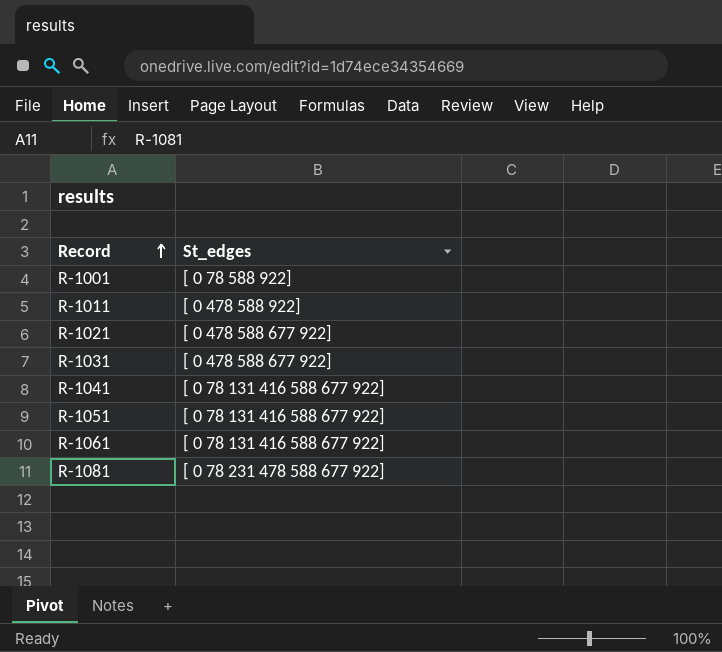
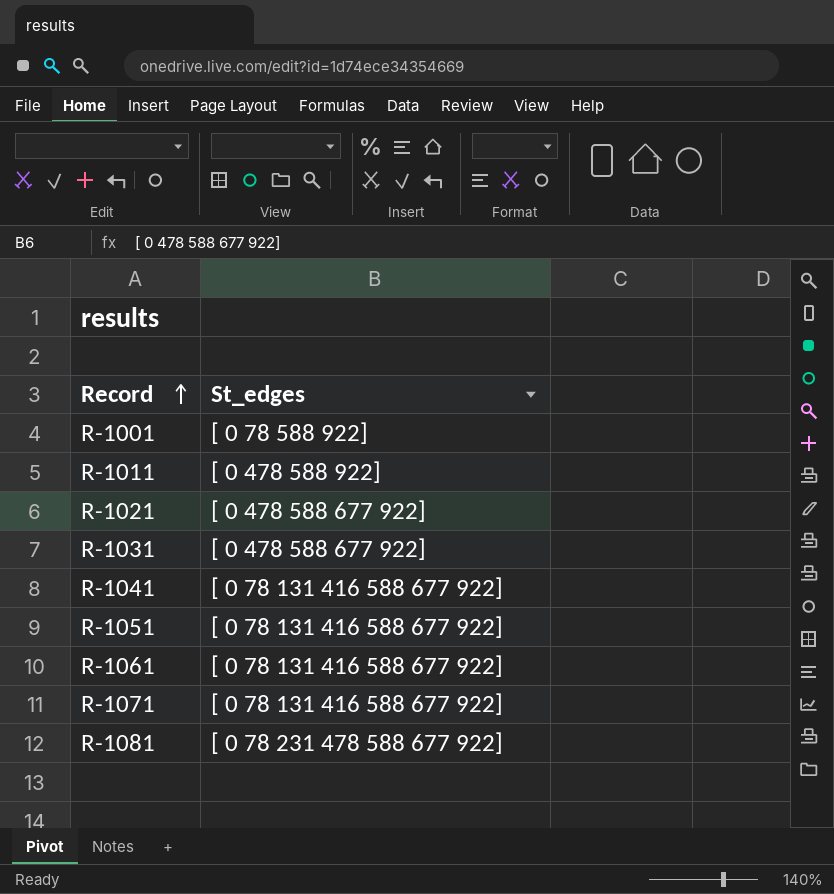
row R-1071: none -> [ 0 78 131 416 588 677 922]

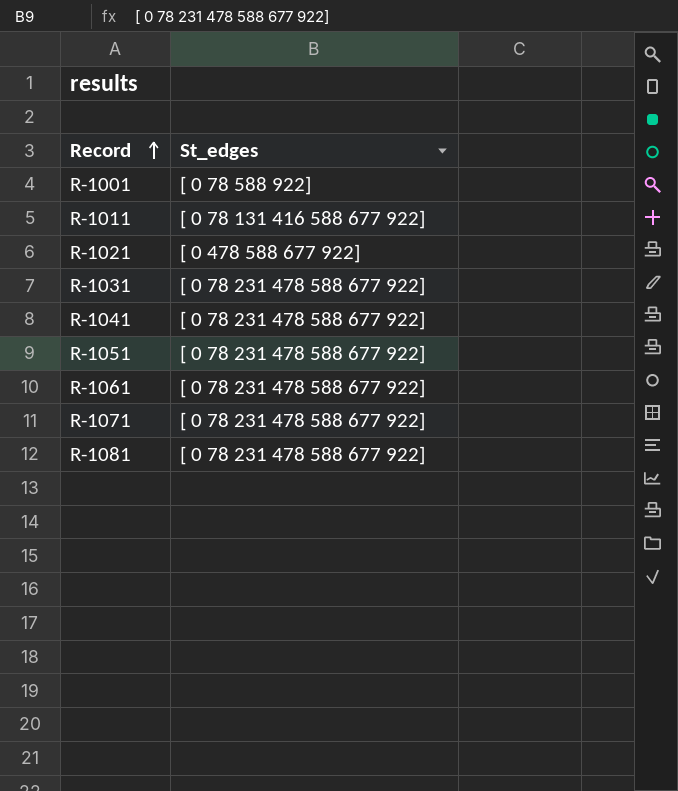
R-1011 | St_edges: [ 0 478 588 922] -> [ 0 78 131 416 588 677 922]
R-1031 | St_edges: [ 0 478 588 677 922] -> [ 0 78 231 478 588 677 922]
R-1041 | St_edges: [ 0 78 131 416 588 677 922] -> [ 0 78 231 478 588 677 922]
R-1051 | St_edges: [ 0 78 131 416 588 677 922] -> [ 0 78 231 478 588 677 922]
R-1061 | St_edges: [ 0 78 131 416 588 677 922] -> [ 0 78 231 478 588 677 922]
R-1071 | St_edges: [ 0 78 131 416 588 677 922] -> [ 0 78 231 478 588 677 922]

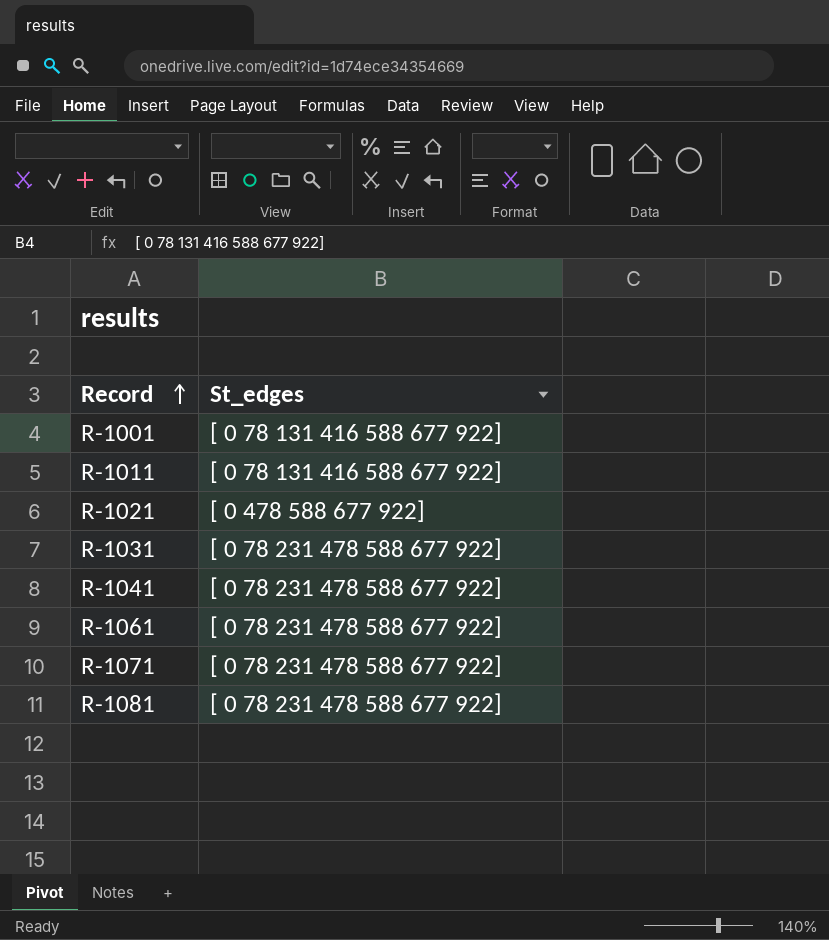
row R-1051: [ 0 78 231 478 588 677 922] -> none
R-1001 | St_edges: [ 0 78 588 922] -> [ 0 78 131 416 588 677 922]

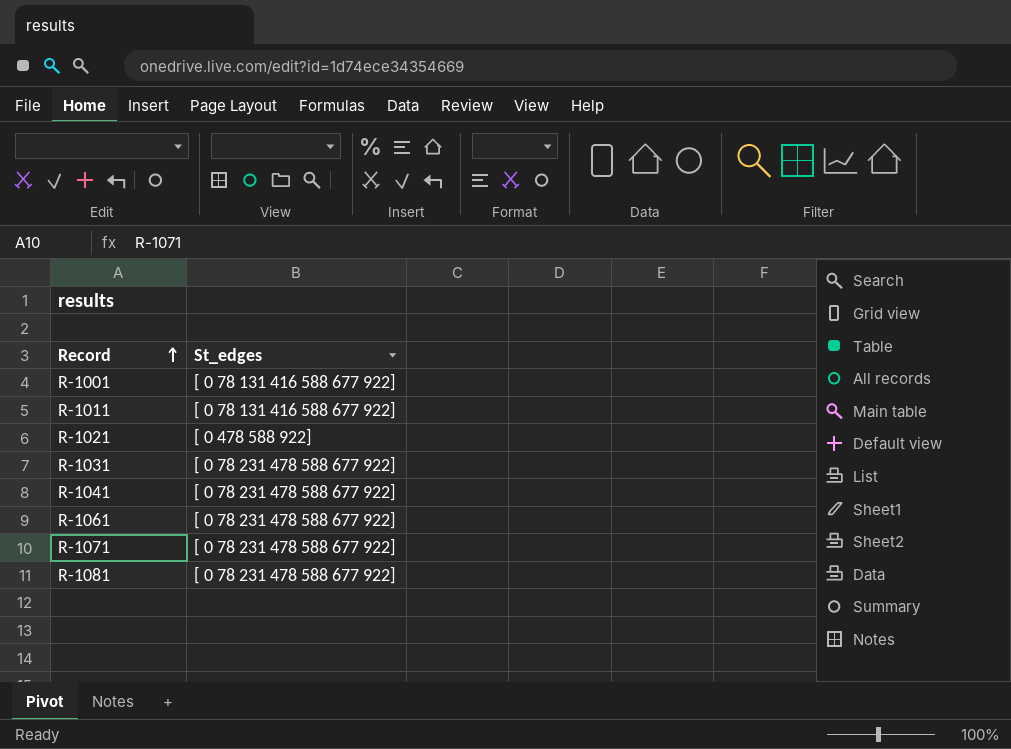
R-1021 | St_edges: [ 0 478 588 677 922] -> [ 0 478 588 922]

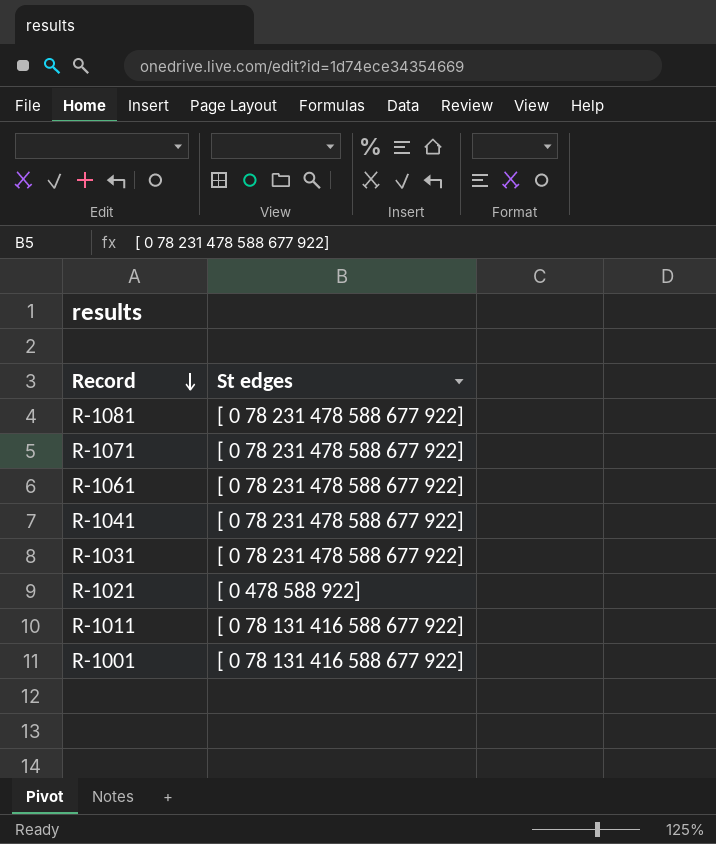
row order: Record ascending -> Record descending
column name: St_edges -> St edges

